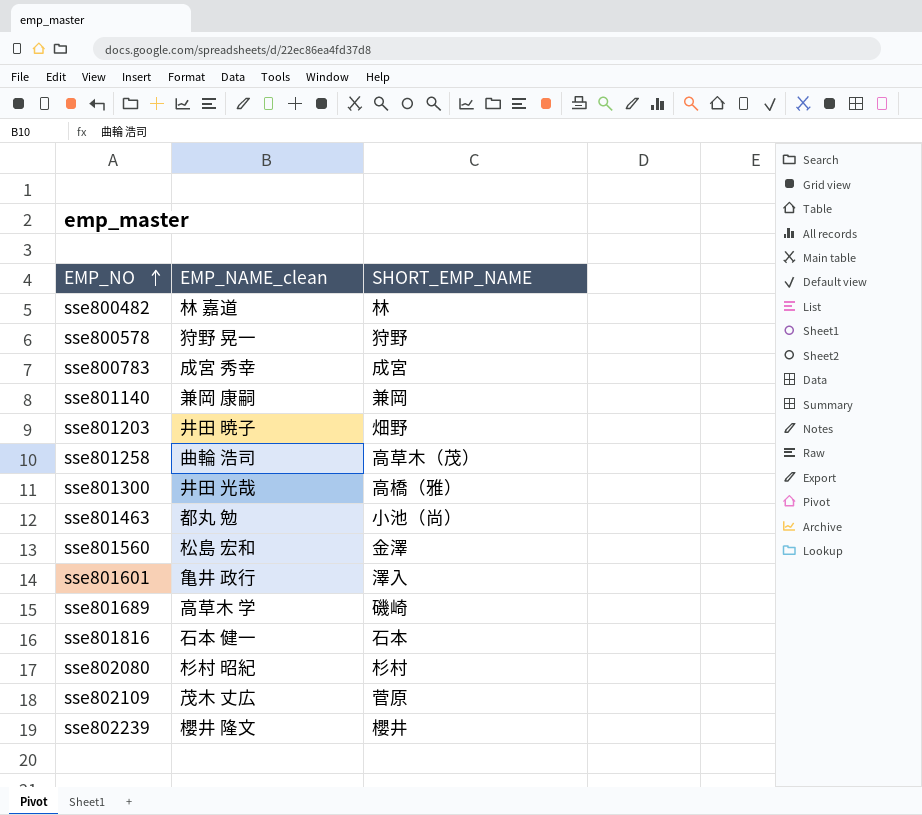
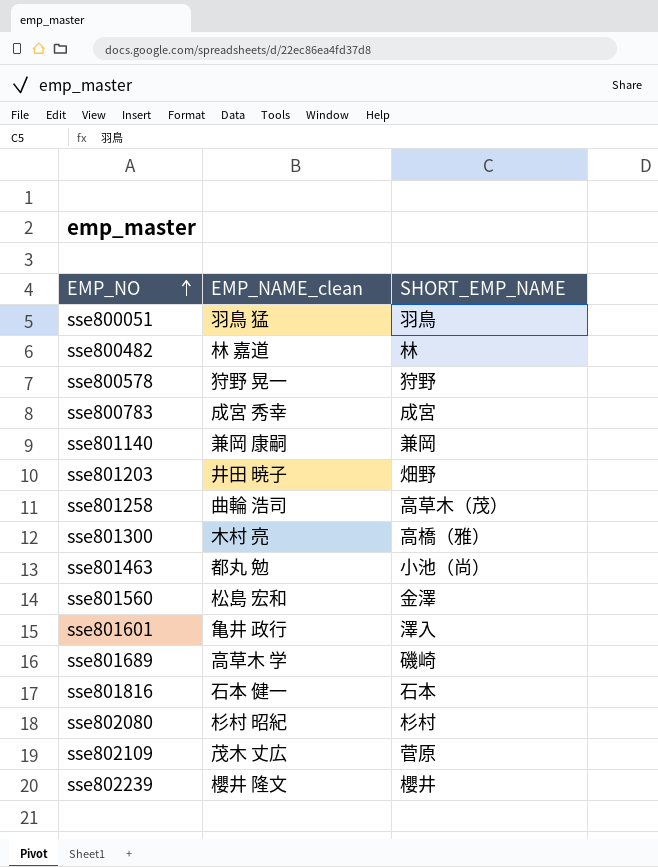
row sse800051: none -> 羽鳥 猛 | 羽鳥
sse801300 | EMP_NAME_clean: 井田 光哉 -> 木村 亮

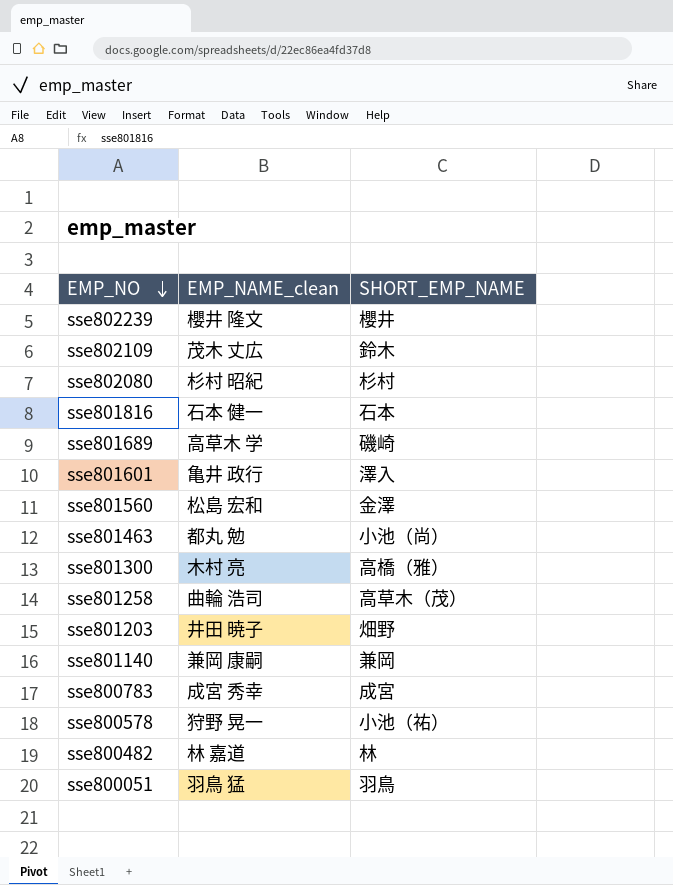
row order: EMP_NO ascending -> EMP_NO descending
sse802109 | SHORT_EMP_NAME: 菅原 -> 鈴木
sse800578 | SHORT_EMP_NAME: 狩野 -> 小池（祐）

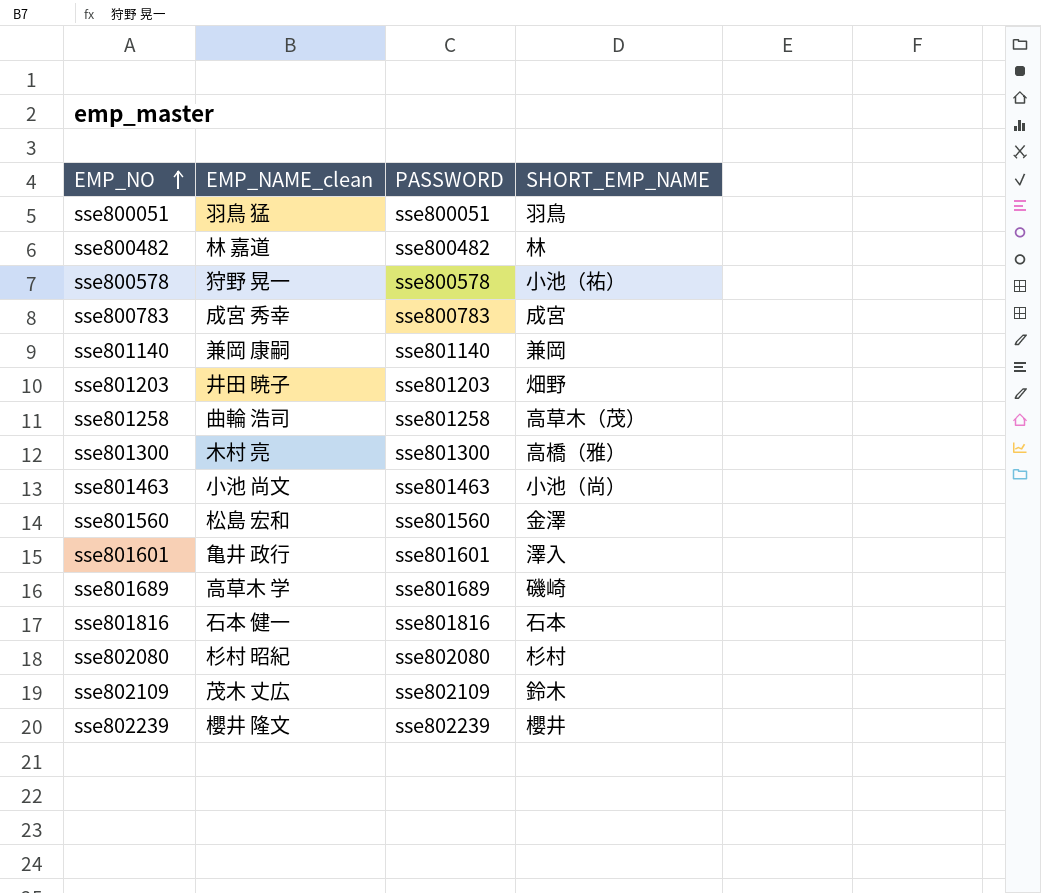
row order: EMP_NO descending -> EMP_NO ascending
column PASSWORD | position: none -> 3
sse801463 | EMP_NAME_clean: 都丸 勉 -> 小池 尚文

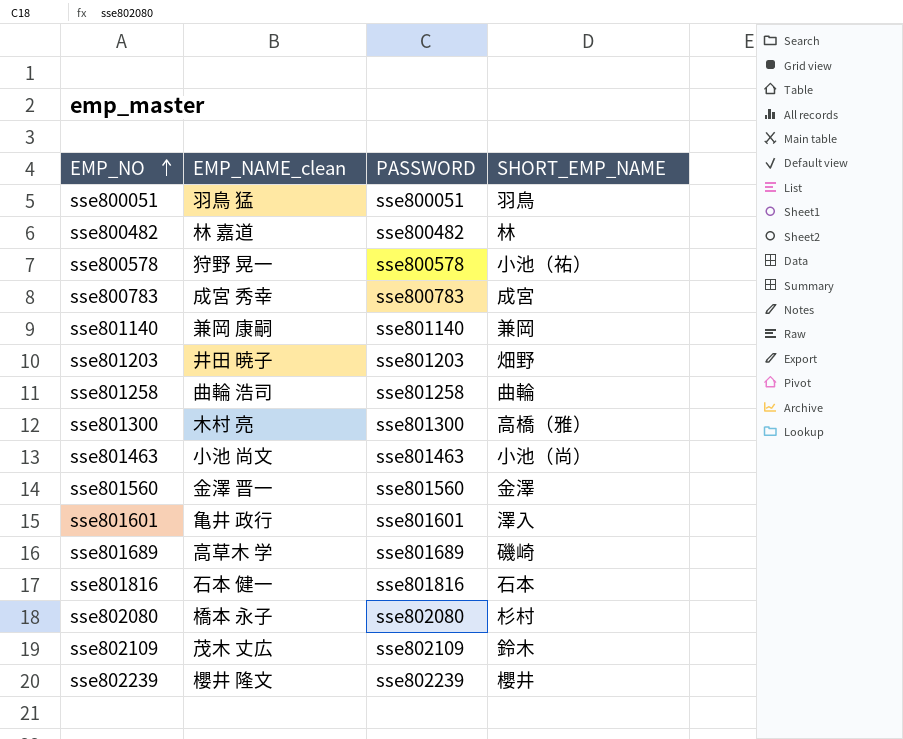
sse801258 | SHORT_EMP_NAME: 高草木（茂） -> 曲輪
sse801560 | EMP_NAME_clean: 松島 宏和 -> 金澤 晋一
sse802080 | EMP_NAME_clean: 杉村 昭紀 -> 橋本 永子

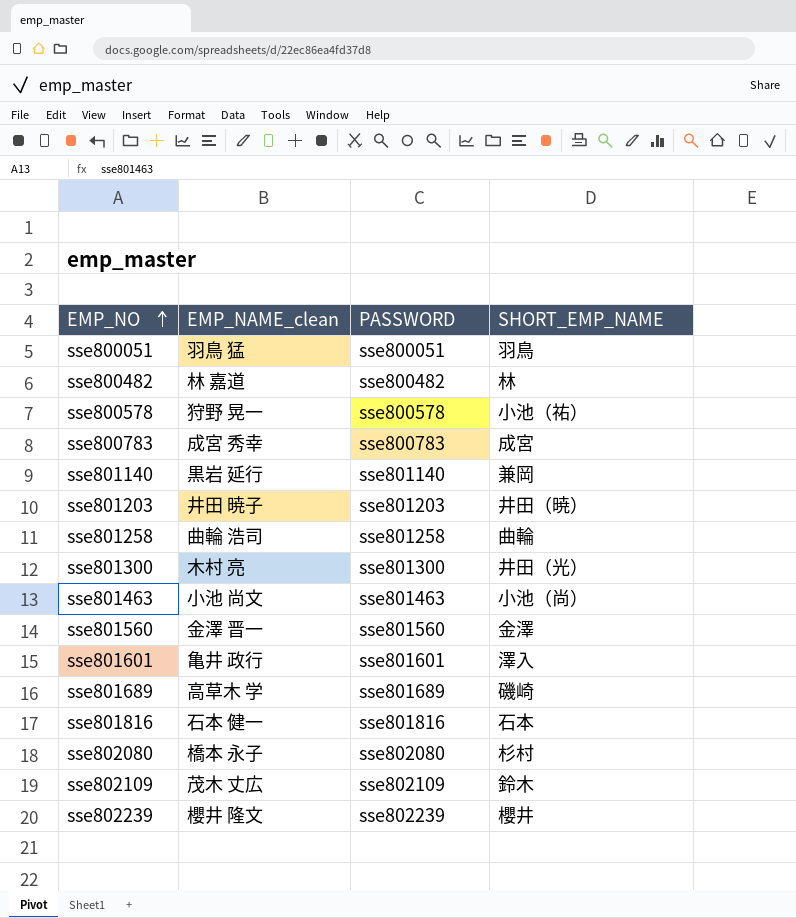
sse801140 | EMP_NAME_clean: 兼岡 康嗣 -> 黒岩 延行
sse801203 | SHORT_EMP_NAME: 畑野 -> 井田（暁）
sse801300 | SHORT_EMP_NAME: 高橋（雅） -> 井田（光）

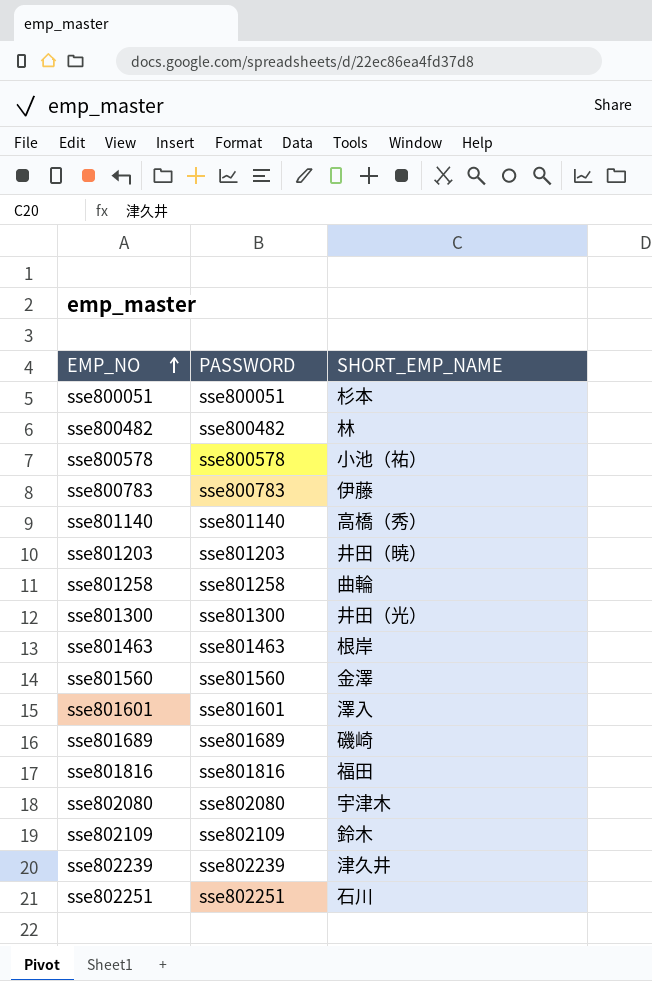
column EMP_NAME_clean | position: 2 -> none
sse800051 | SHORT_EMP_NAME: 羽鳥 -> 杉本
sse800783 | SHORT_EMP_NAME: 成宮 -> 伊藤
sse801140 | SHORT_EMP_NAME: 兼岡 -> 高橋（秀）
sse801463 | SHORT_EMP_NAME: 小池（尚） -> 根岸
sse801816 | SHORT_EMP_NAME: 石本 -> 福田
sse802080 | SHORT_EMP_NAME: 杉村 -> 宇津木
sse802239 | SHORT_EMP_NAME: 櫻井 -> 津久井
row sse802251: none -> sse802251 | 石川

